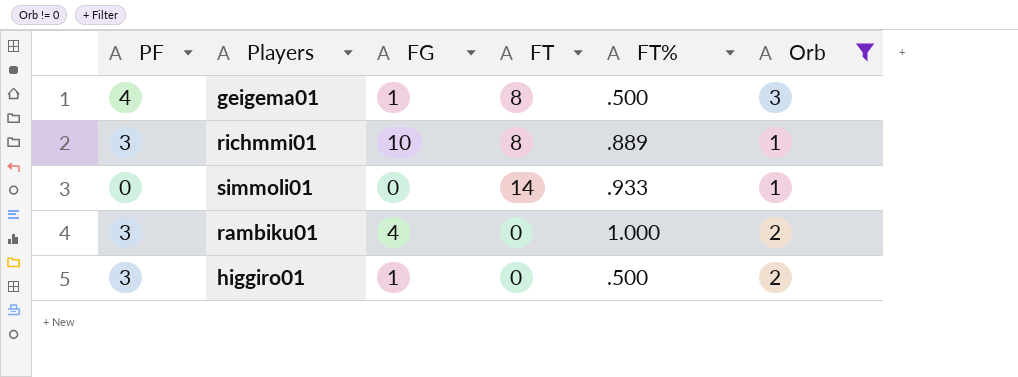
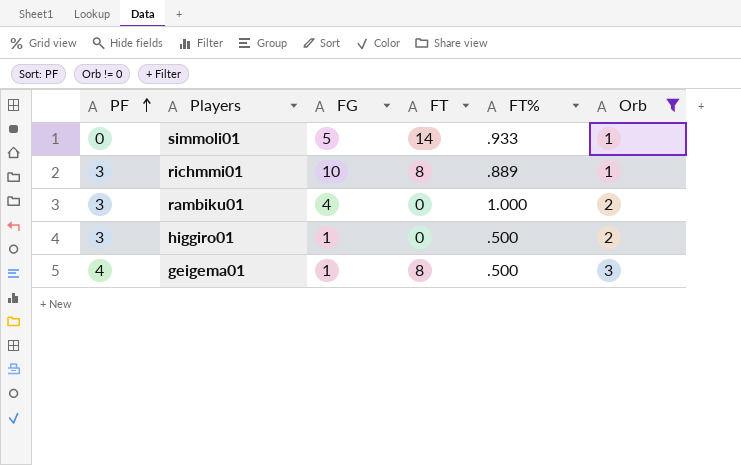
row order: none -> PF ascending
simmoli01 | FG: 0 -> 5

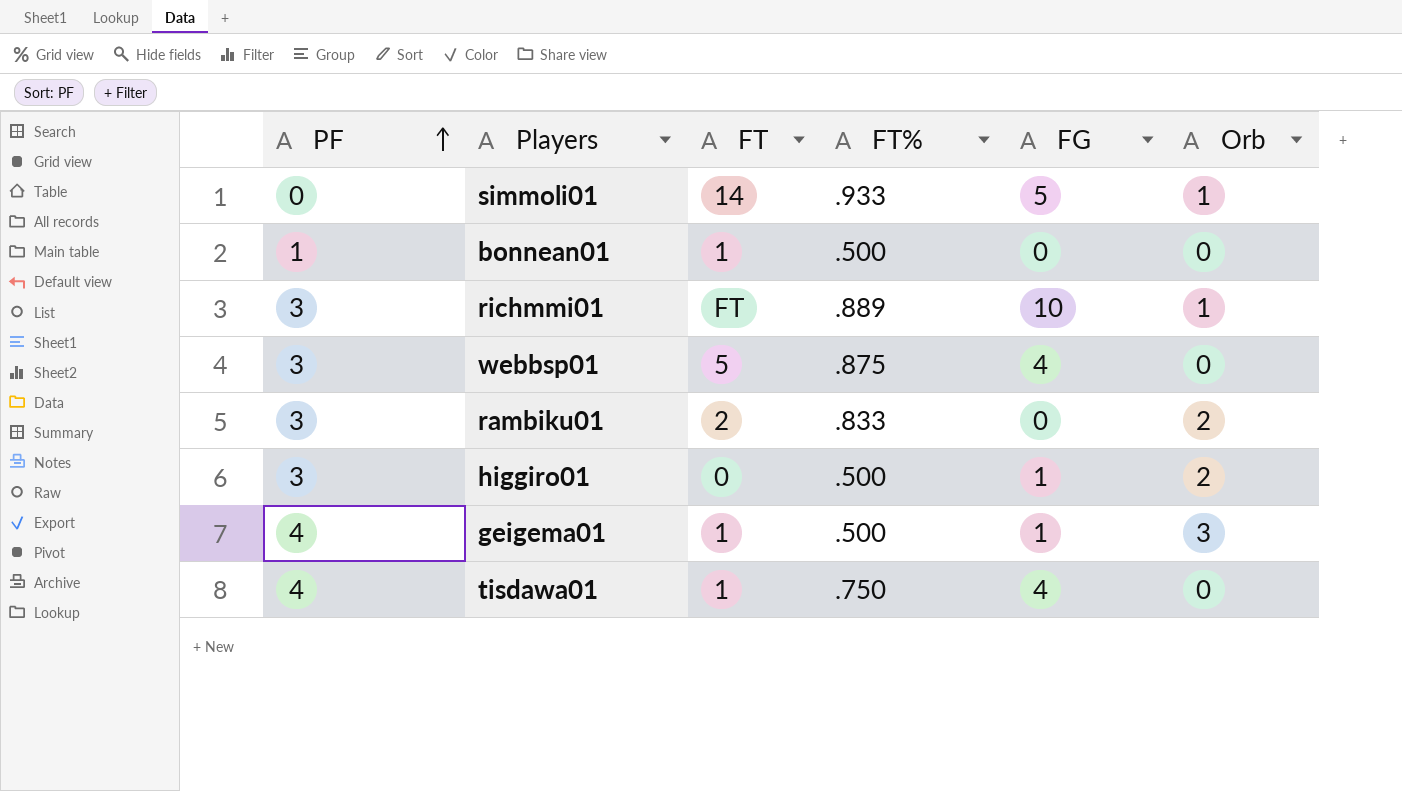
filter: Orb != 0 -> none
column FG | position: 3 -> 5
richmmi01 | FT: 8 -> FT
rambiku01 | FT: 0 -> 2
rambiku01 | FT%: 1.000 -> .833
rambiku01 | FG: 4 -> 0
geigema01 | FT: 8 -> 1

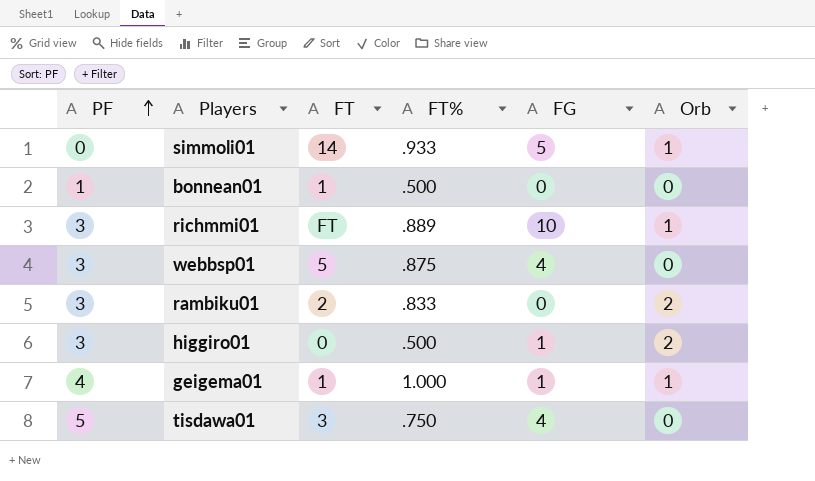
geigema01 | FT%: .500 -> 1.000
geigema01 | Orb: 3 -> 1
tisdawa01 | PF: 4 -> 5
tisdawa01 | FT: 1 -> 3

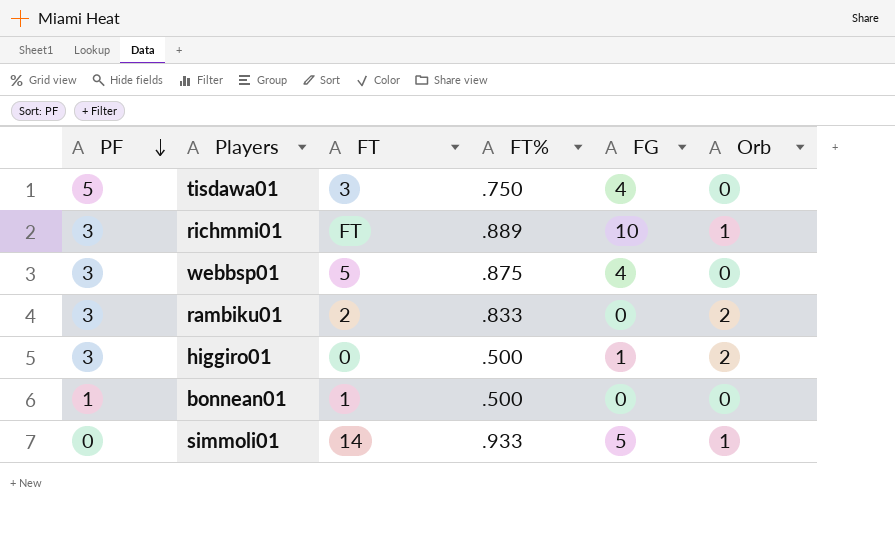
row order: PF ascending -> PF descending
row geigema01: 4 | 1 | 1.000 | 1 | 1 -> none

